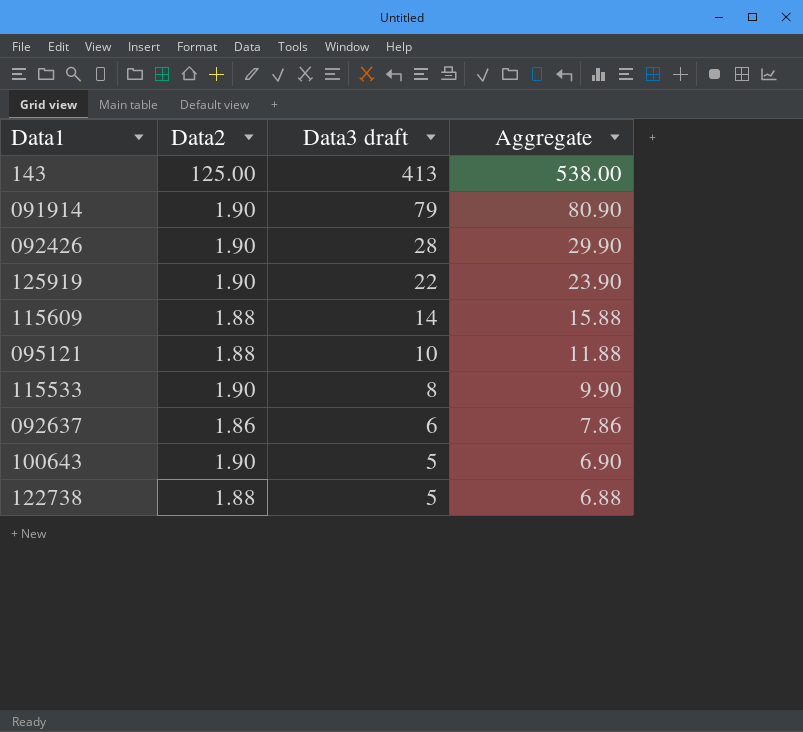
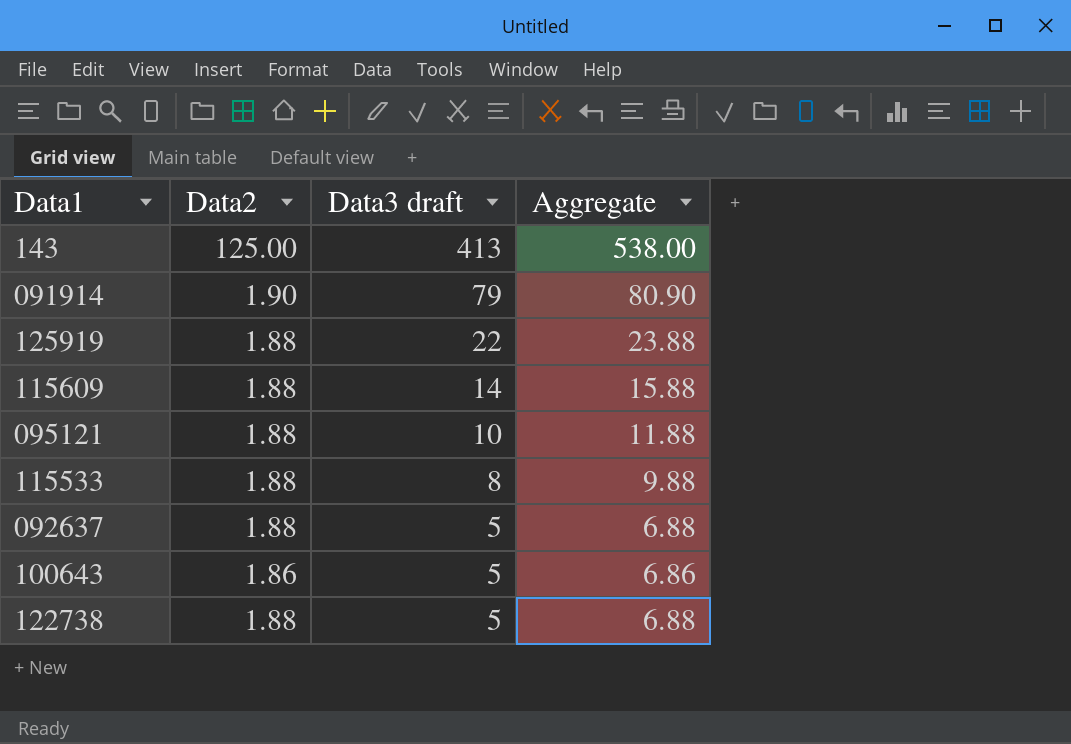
row 092426: 1.90 | 28 | 29.90 -> none
125919 | Data2: 1.90 -> 1.88
125919 | Aggregate: 23.90 -> 23.88
115533 | Data2: 1.90 -> 1.88
115533 | Aggregate: 9.90 -> 9.88
092637 | Data2: 1.86 -> 1.88
092637 | Data3 draft: 6 -> 5
092637 | Aggregate: 7.86 -> 6.88
100643 | Data2: 1.90 -> 1.86
100643 | Aggregate: 6.90 -> 6.86

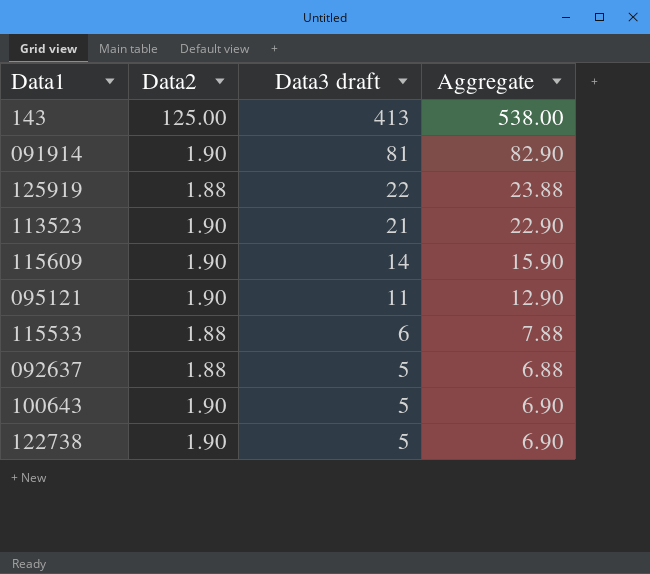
091914 | Data3 draft: 79 -> 81
091914 | Aggregate: 80.90 -> 82.90
row 113523: none -> 1.90 | 21 | 22.90
115609 | Data2: 1.88 -> 1.90
115609 | Aggregate: 15.88 -> 15.90
095121 | Data2: 1.88 -> 1.90
095121 | Data3 draft: 10 -> 11
095121 | Aggregate: 11.88 -> 12.90
115533 | Data3 draft: 8 -> 6
115533 | Aggregate: 9.88 -> 7.88
100643 | Data2: 1.86 -> 1.90
100643 | Aggregate: 6.86 -> 6.90
122738 | Data2: 1.88 -> 1.90
122738 | Aggregate: 6.88 -> 6.90

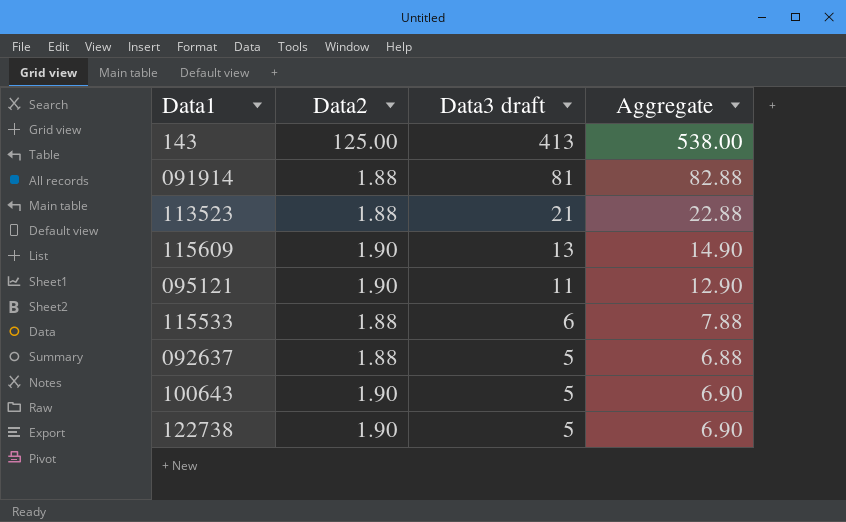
row 125919: 1.88 | 22 | 23.88 -> none
091914 | Data2: 1.90 -> 1.88
091914 | Aggregate: 82.90 -> 82.88
113523 | Data2: 1.90 -> 1.88
113523 | Aggregate: 22.90 -> 22.88
115609 | Data3 draft: 14 -> 13
115609 | Aggregate: 15.90 -> 14.90

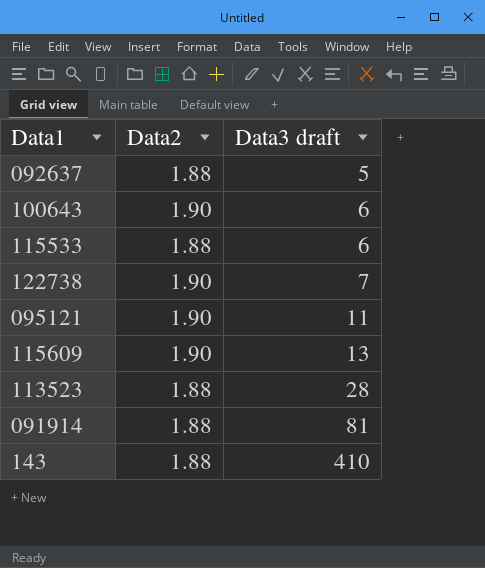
row order: Data3 draft descending -> Data3 draft ascending
column Aggregate | formula: [Data2] + [Data3 draft] -> none
100643 | Data3 draft: 5 -> 6
122738 | Data3 draft: 5 -> 7
113523 | Data3 draft: 21 -> 28
143 | Data2: 125.00 -> 1.88
143 | Data3 draft: 413 -> 410

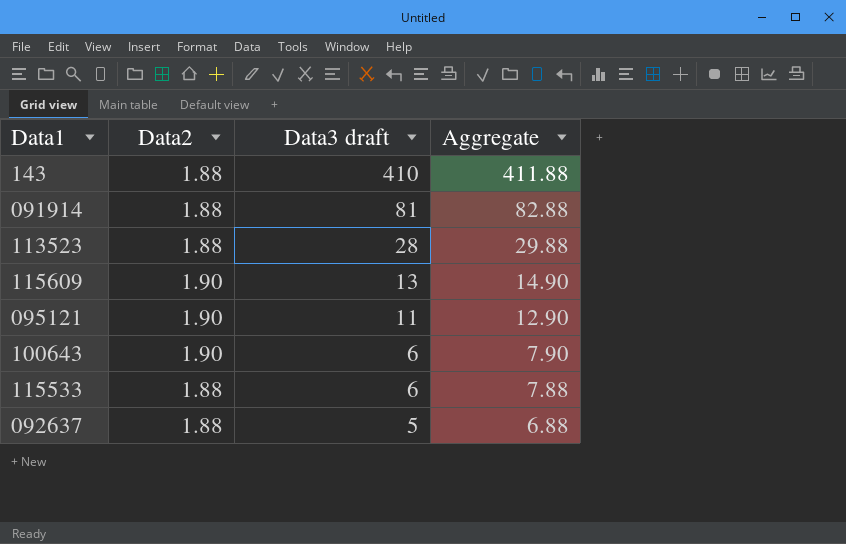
row order: Data3 draft ascending -> Data3 draft descending
column Aggregate | formula: none -> [Data2] + [Data3 draft]
row 122738: 1.90 | 7 -> none

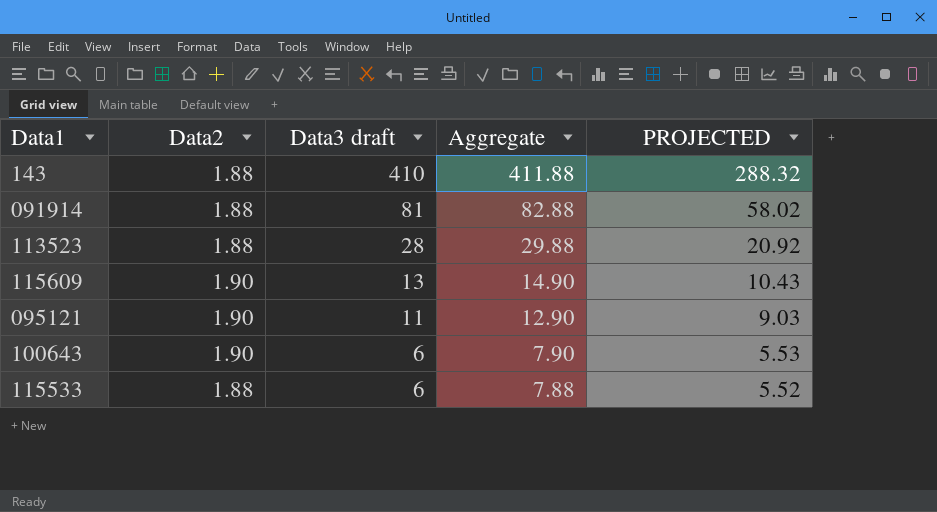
column PROJECTED | formula: none -> [Aggregate] * 0.7
row 092637: 1.88 | 5 | 6.88 -> none

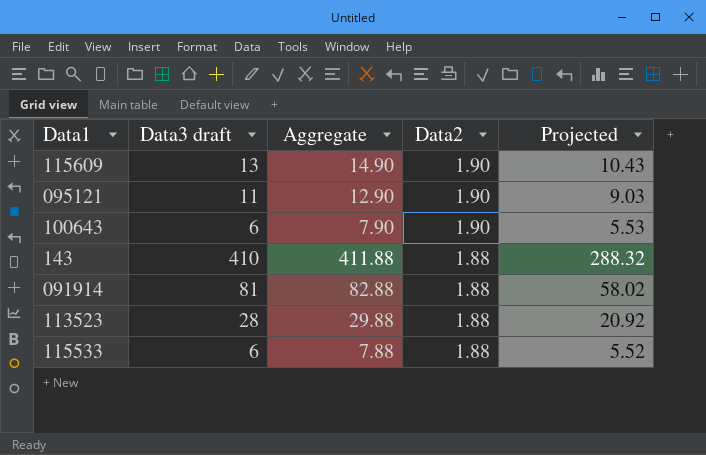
row order: Data3 draft descending -> Data2 descending
column Data2 | position: 2 -> 4
column name: PROJECTED -> Projected

